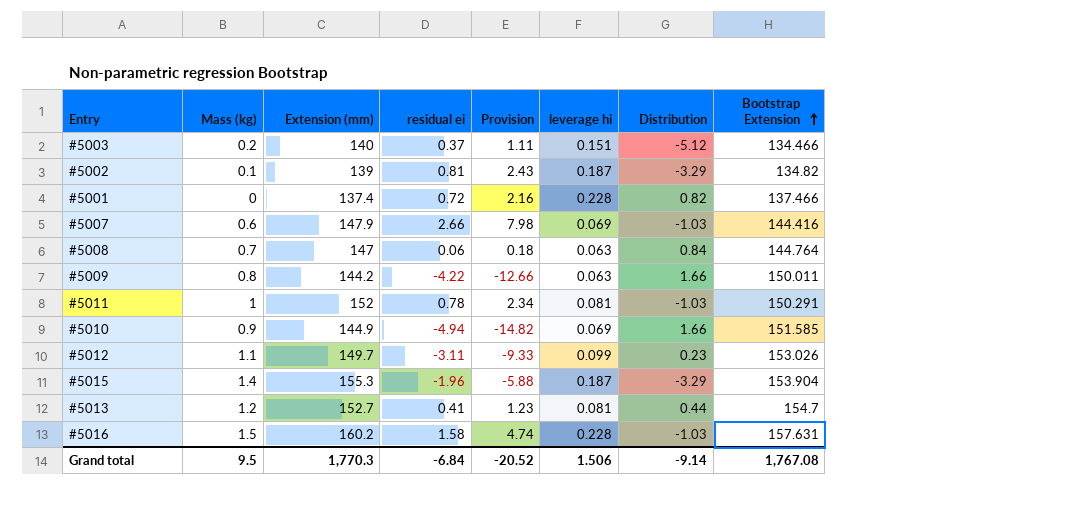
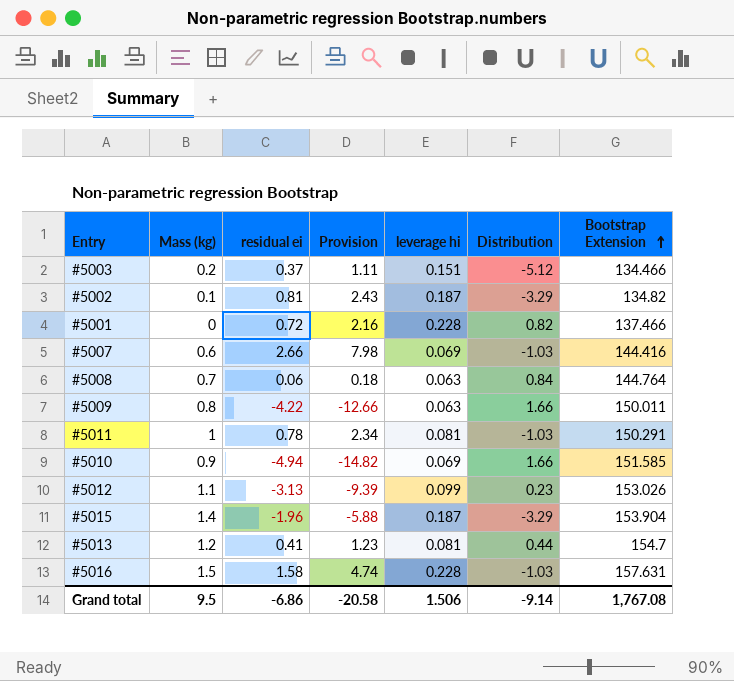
column Extension (mm) | position: 3 -> none
#5012 | residual ei: -3.11 -> -3.13
#5012 | Provision: -9.33 -> -9.39
Grand total | residual ei: -6.84 -> -6.86
Grand total | Provision: -20.52 -> -20.58

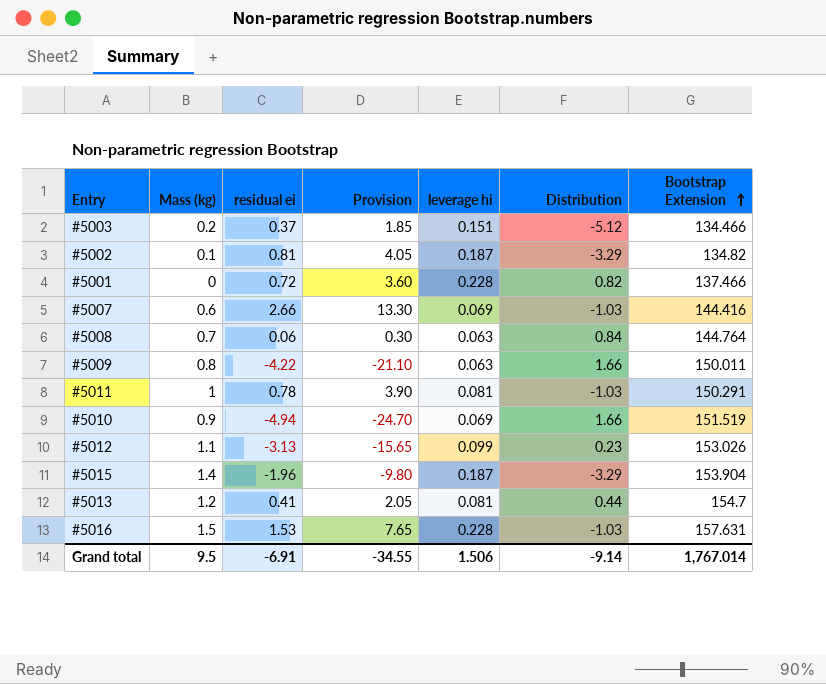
column Provision | formula: [residual ei] * 3 -> [residual ei] * 5
#5010 | Bootstrap Extension: 151.585 -> 151.519
#5016 | residual ei: 1.58 -> 1.53
Grand total | residual ei: -6.86 -> -6.91
Grand total | Provision: -20.58 -> -34.55
Grand total | Bootstrap Extension: 1,767.08 -> 1,767.014

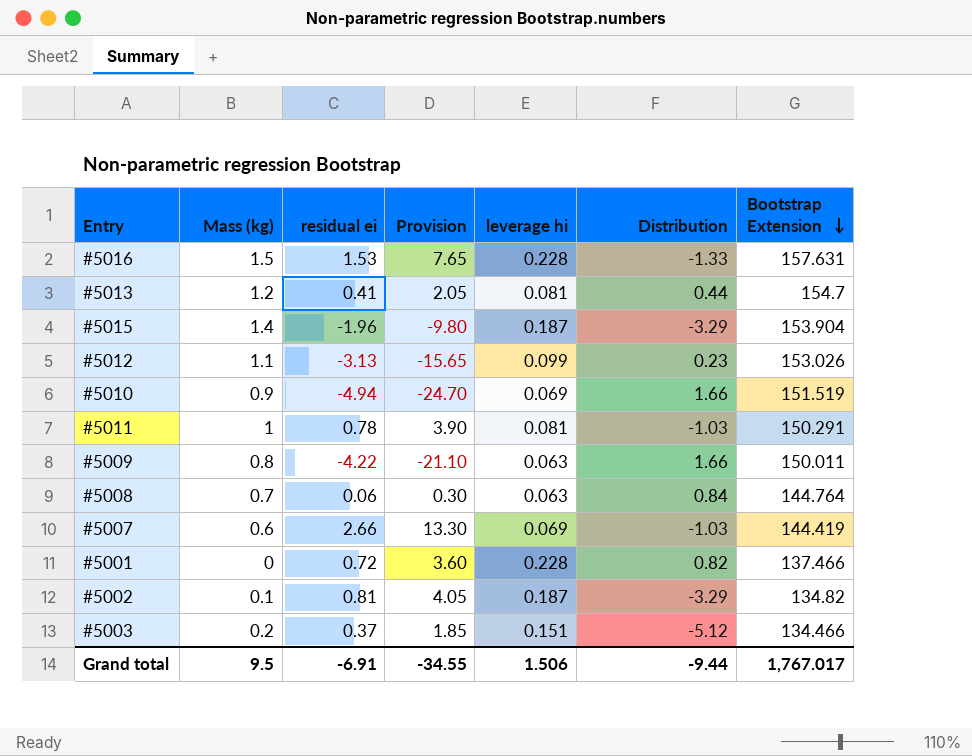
row order: Bootstrap Extension ascending -> Bootstrap Extension descending
#5016 | Distribution: -1.03 -> -1.33
#5007 | Bootstrap Extension: 144.416 -> 144.419
Grand total | Distribution: -9.14 -> -9.44
Grand total | Bootstrap Extension: 1,767.014 -> 1,767.017

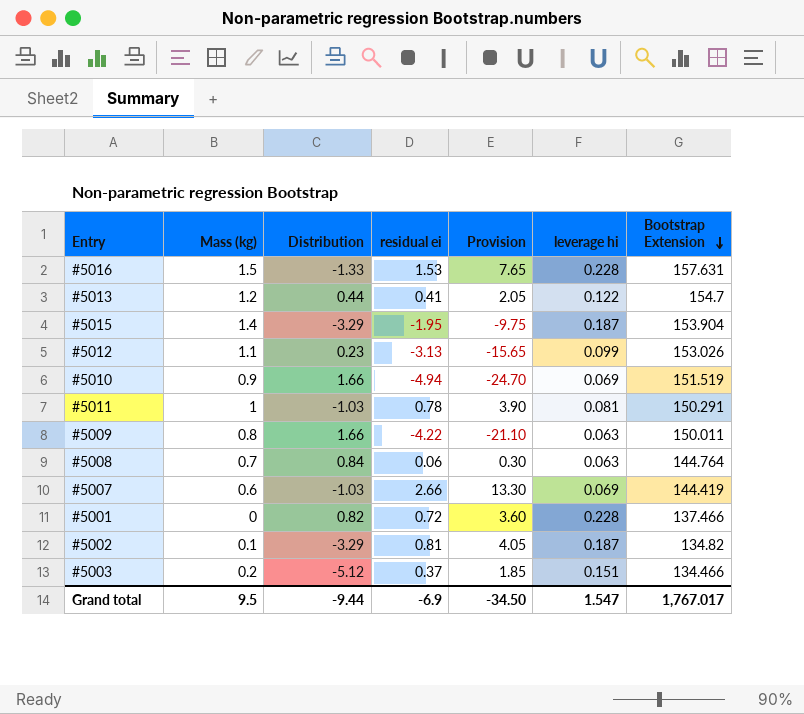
column Distribution | position: 6 -> 3
#5013 | leverage hi: 0.081 -> 0.122
#5015 | residual ei: -1.96 -> -1.95
#5015 | Provision: -9.80 -> -9.75
Grand total | residual ei: -6.91 -> -6.9
Grand total | Provision: -34.55 -> -34.50
Grand total | leverage hi: 1.506 -> 1.547

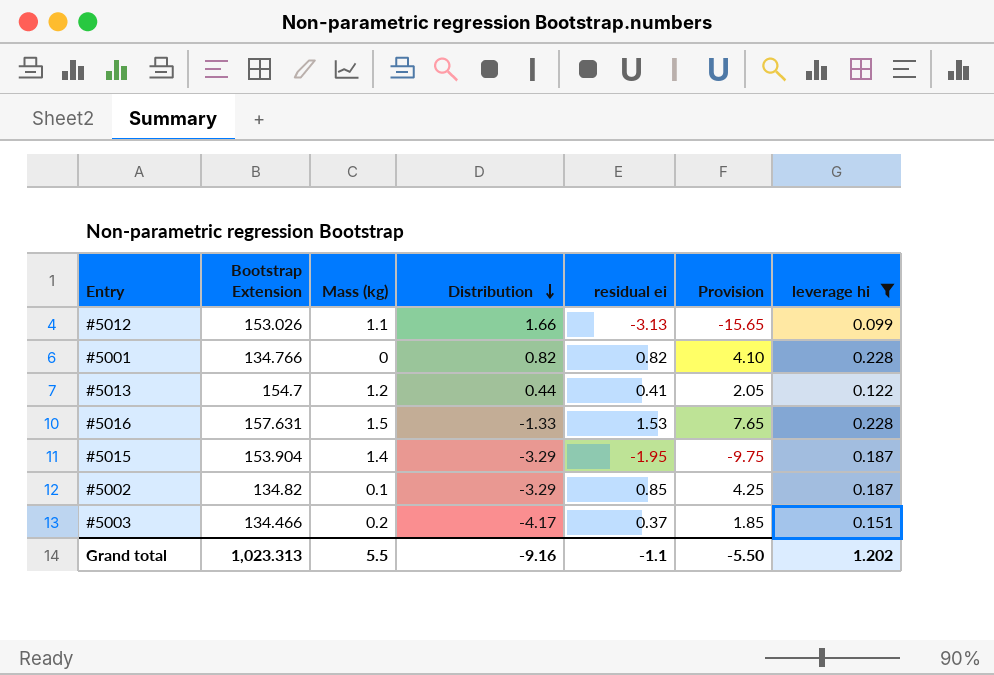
filter: none -> leverage hi >= 0.099
row order: Bootstrap Extension descending -> Distribution descending
column Bootstrap Extension | position: 7 -> 2
#5012 | Distribution: 0.23 -> 1.66
#5001 | Bootstrap Extension: 137.466 -> 134.766
#5001 | residual ei: 0.72 -> 0.82
#5001 | Provision: 3.60 -> 4.10
#5002 | residual ei: 0.81 -> 0.85
#5002 | Provision: 4.05 -> 4.25
#5003 | Distribution: -5.12 -> -4.17
Grand total | Bootstrap Extension: 1,767.017 -> 1,023.313
Grand total | Mass (kg): 9.5 -> 5.5
Grand total | Distribution: -9.44 -> -9.16
Grand total | residual ei: -6.9 -> -1.1
Grand total | Provision: -34.50 -> -5.50
Grand total | leverage hi: 1.547 -> 1.202

